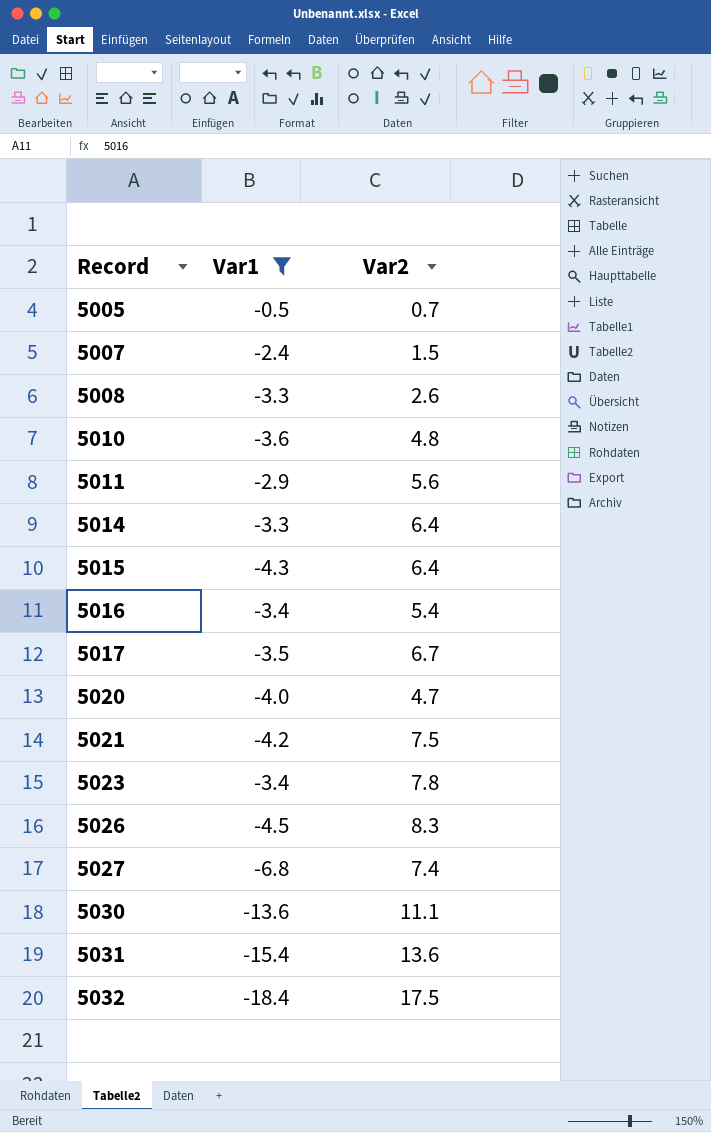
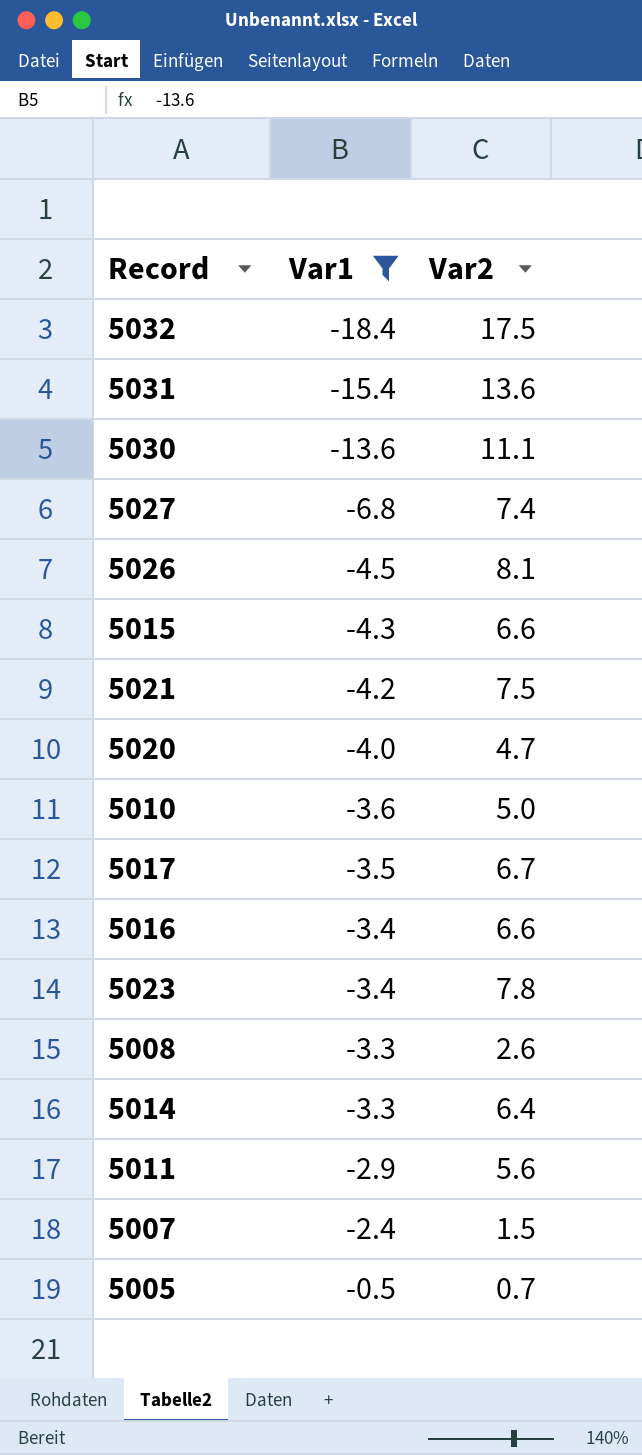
row order: Record ascending -> Var1 ascending
5026 | Var2: 8.3 -> 8.1
5015 | Var2: 6.4 -> 6.6
5010 | Var2: 4.8 -> 5.0
5016 | Var2: 5.4 -> 6.6

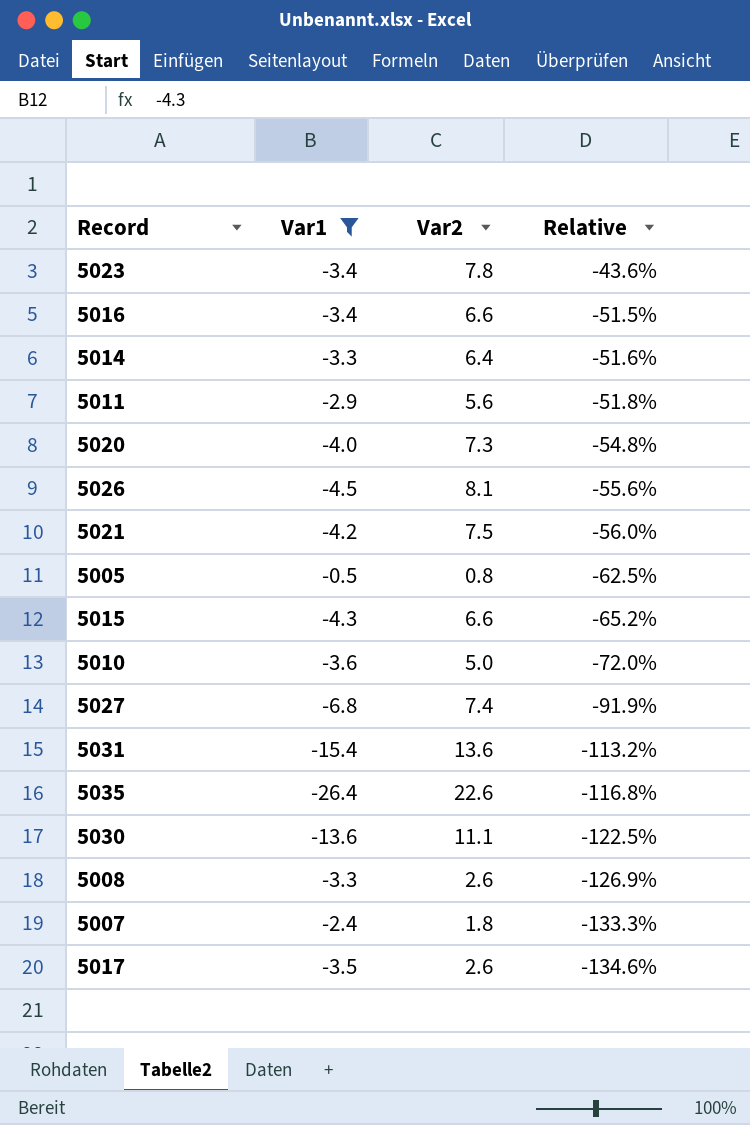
row order: Var1 ascending -> Relative descending
column Relative | formula: none -> [Var1] / [Var2]
row 5032: -18.4 | 17.5 -> none
5020 | Var2: 4.7 -> 7.3
5005 | Var2: 0.7 -> 0.8
row 5035: none -> -26.4 | 22.6 | -116.8%
5007 | Var2: 1.5 -> 1.8
5017 | Var2: 6.7 -> 2.6

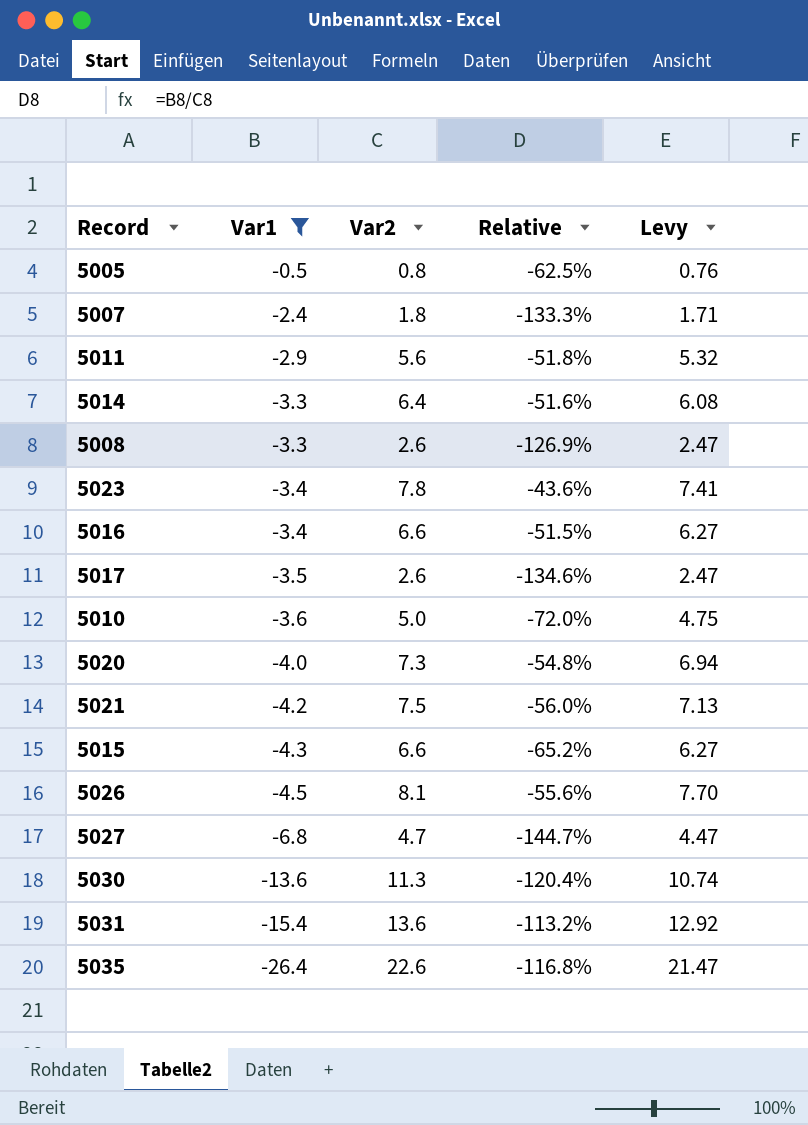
row order: Relative descending -> Var1 descending
column Levy | formula: none -> [Var2] * 0.95
5027 | Var2: 7.4 -> 4.7
5027 | Relative: -91.9% -> -144.7%
5030 | Var2: 11.1 -> 11.3
5030 | Relative: -122.5% -> -120.4%

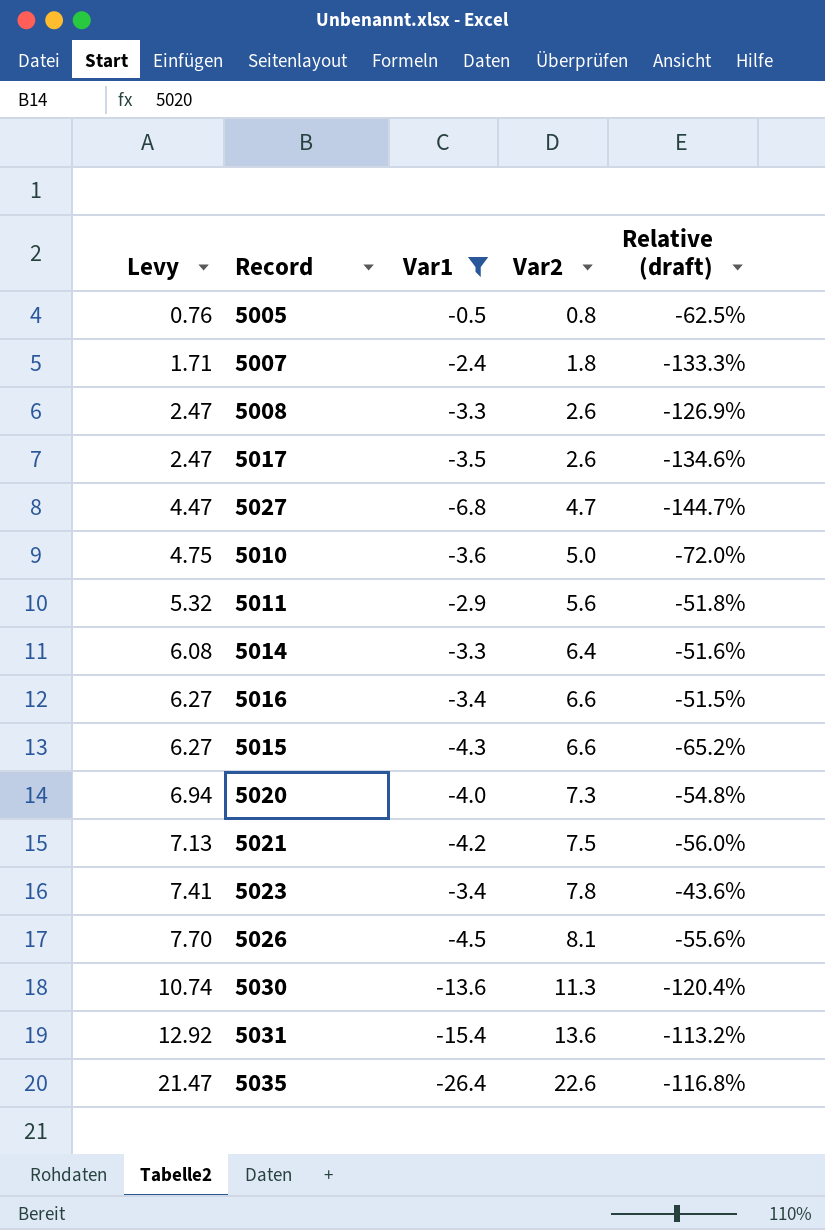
row order: Var1 descending -> Levy ascending
column Levy | position: 5 -> 1
column name: Relative -> Relative (draft)

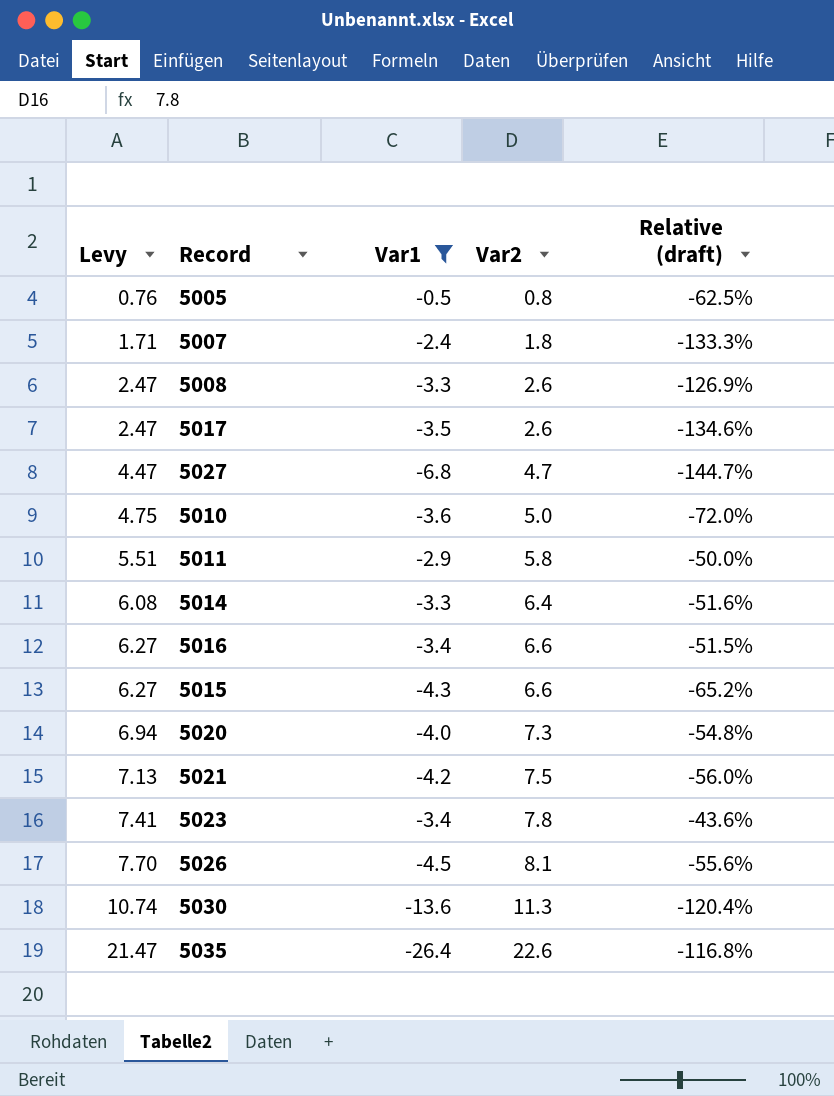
row 5031: 12.92 | -15.4 | 13.6 | -113.2% -> none
5011 | Levy: 5.32 -> 5.51
5011 | Var2: 5.6 -> 5.8
5011 | Relative (draft): -51.8% -> -50.0%

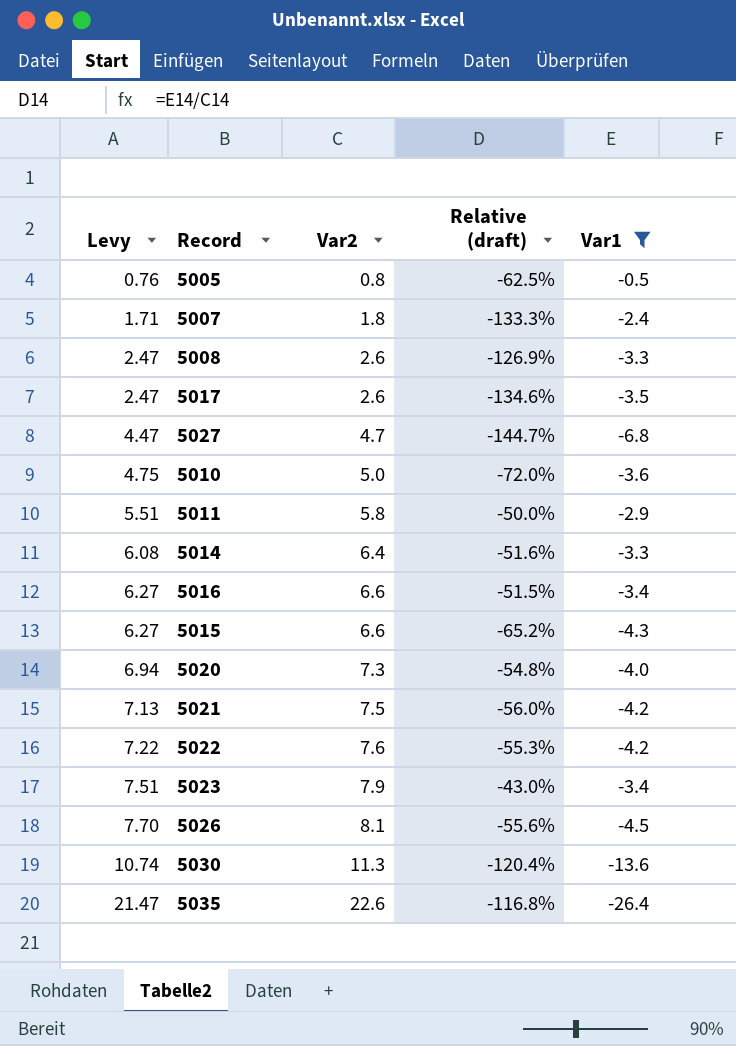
column Var1 | position: 3 -> 5
row 5022: none -> 7.22 | 7.6 | -55.3% | -4.2
5023 | Levy: 7.41 -> 7.51
5023 | Var2: 7.8 -> 7.9
5023 | Relative (draft): -43.6% -> -43.0%

